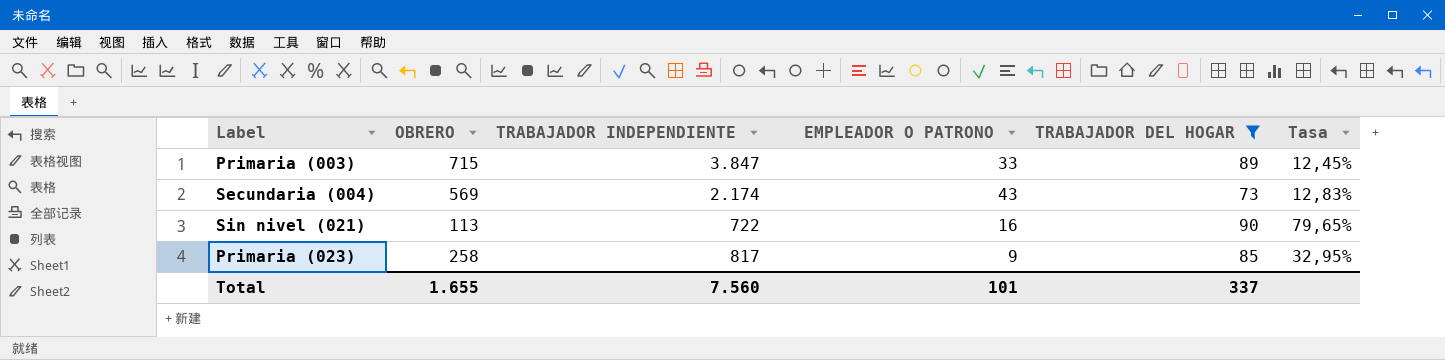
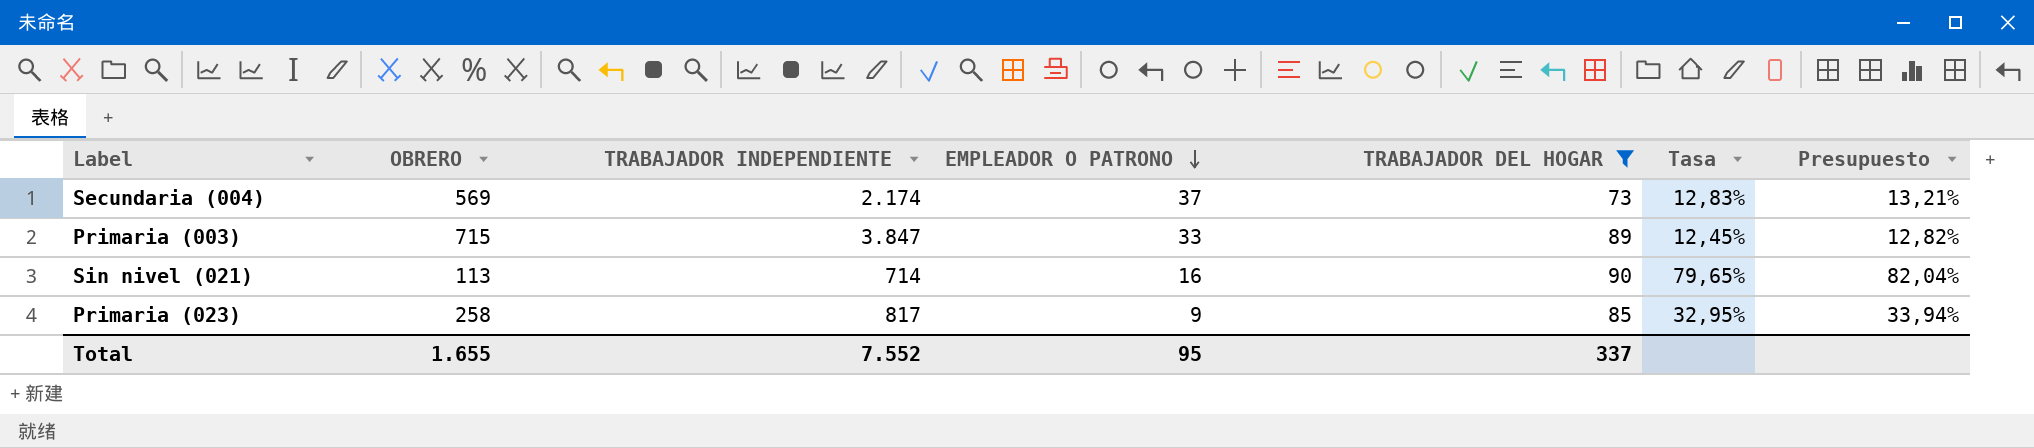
row order: none -> EMPLEADOR O PATRONO descending
column Presupuesto | formula: none -> [Tasa] * 1,03
Secundaria (004) | EMPLEADOR O PATRONO: 43 -> 37
Sin nivel (021) | TRABAJADOR INDEPENDIENTE: 722 -> 714
Total | TRABAJADOR INDEPENDIENTE: 7.560 -> 7.552
Total | EMPLEADOR O PATRONO: 101 -> 95

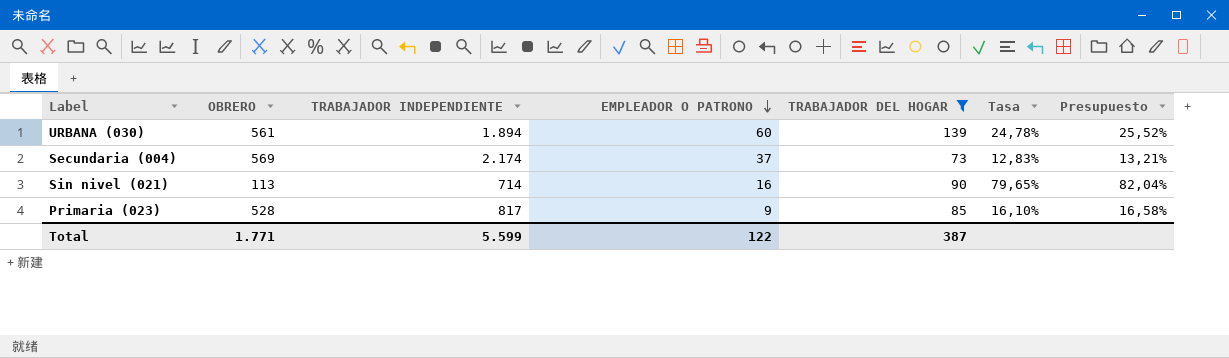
row Primaria (003): 715 | 3.847 | 33 | 89 | 12,45% | 12,82% -> none
row URBANA (030): none -> 561 | 1.894 | 60 | 139 | 24,78% | 25,52%
Primaria (023) | OBRERO: 258 -> 528
Primaria (023) | Tasa: 32,95% -> 16,10%
Primaria (023) | Presupuesto: 33,94% -> 16,58%
Total | OBRERO: 1.655 -> 1.771
Total | TRABAJADOR INDEPENDIENTE: 7.552 -> 5.599
Total | EMPLEADOR O PATRONO: 95 -> 122
Total | TRABAJADOR DEL HOGAR: 337 -> 387

